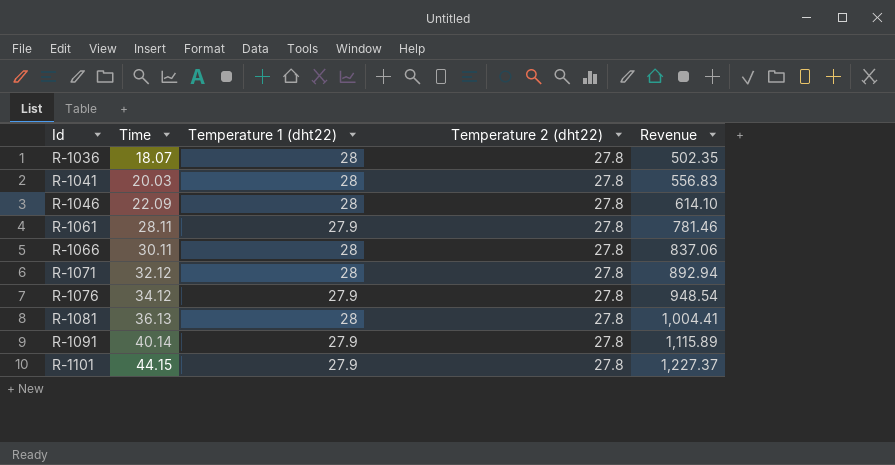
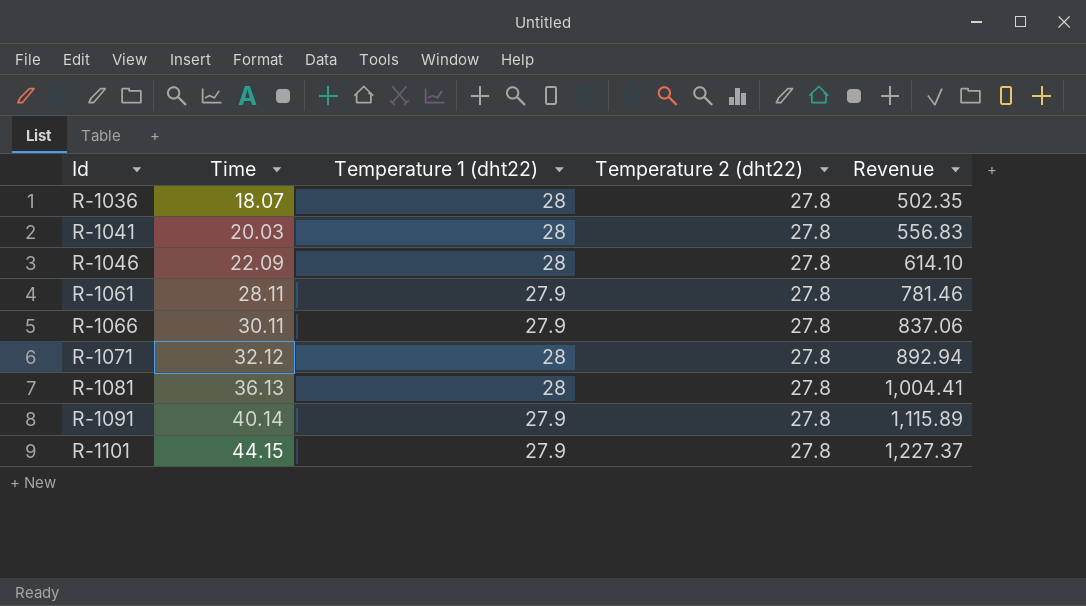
row R-1076: 34.12 | 27.9 | 27.8 | 948.54 -> none
R-1066 | Temperature 1 (dht22): 28 -> 27.9

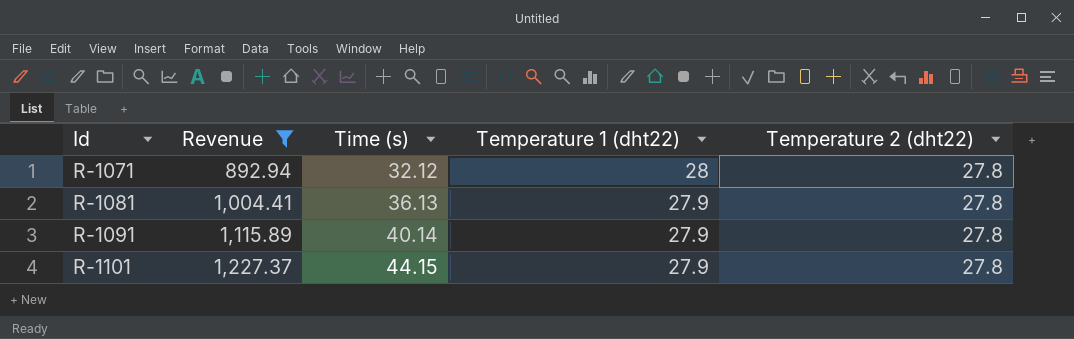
filter: none -> Revenue >= 892.94
column Revenue | position: 5 -> 2
column name: Time -> Time (s)
R-1081 | Temperature 1 (dht22): 28 -> 27.9

